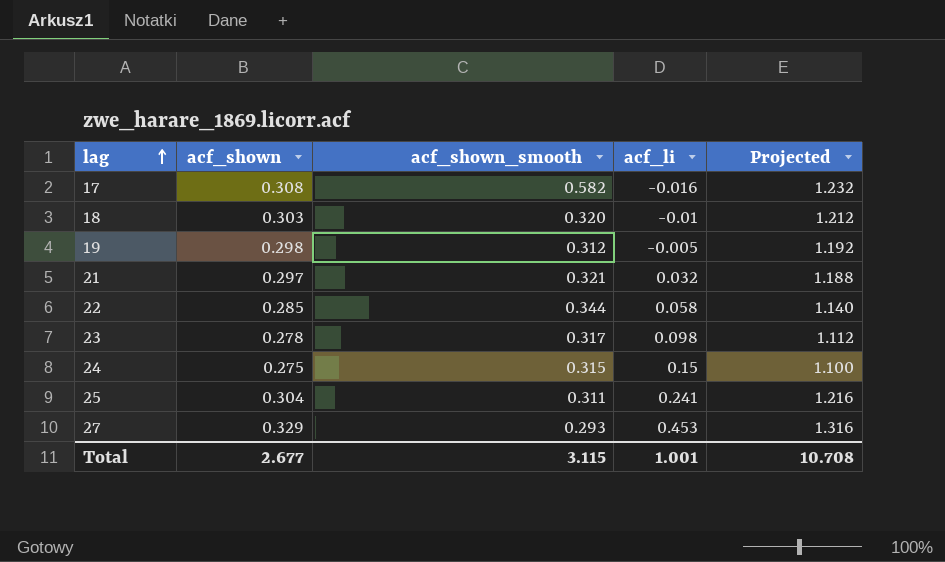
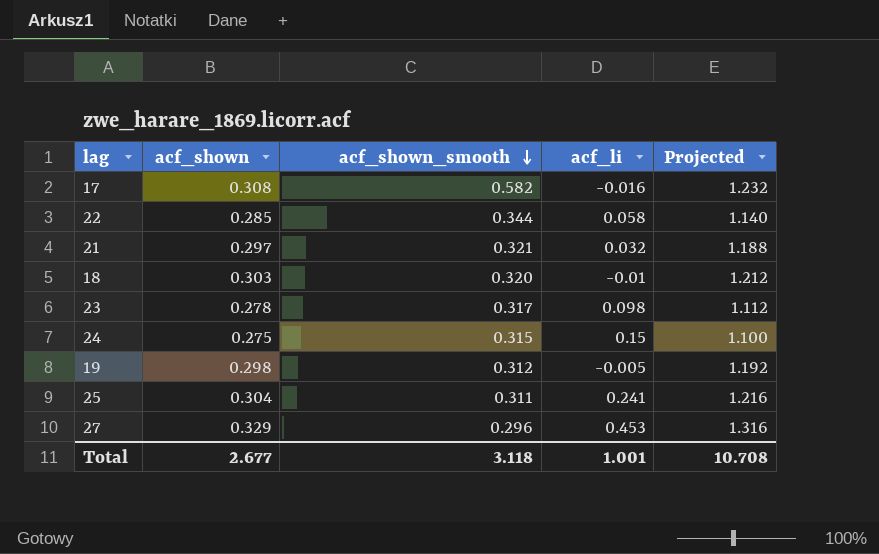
row order: lag ascending -> acf_shown_smooth descending
27 | acf_shown_smooth: 0.293 -> 0.296
Total | acf_shown_smooth: 3.115 -> 3.118

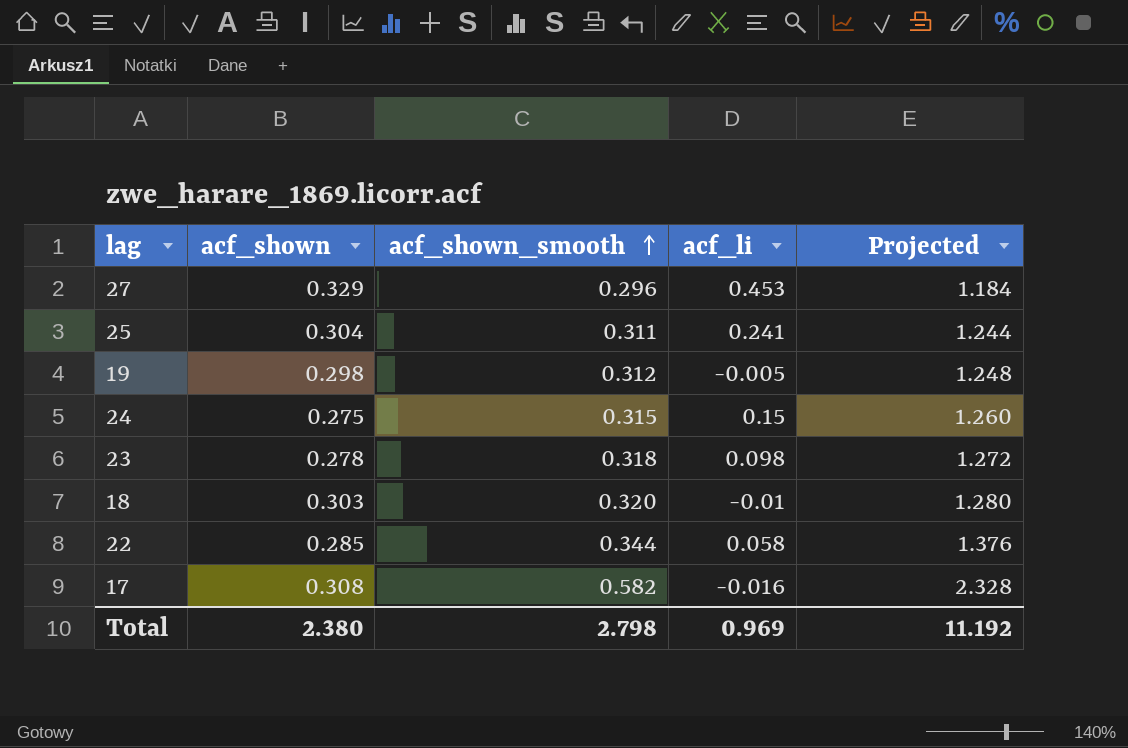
row order: acf_shown_smooth descending -> acf_shown_smooth ascending
column Projected | formula: [acf_shown] * 4 -> [acf_shown_smooth] * 4
row 21: 0.297 | 0.321 | 0.032 | 1.188 -> none
23 | acf_shown_smooth: 0.317 -> 0.318
Total | acf_shown: 2.677 -> 2.380
Total | acf_shown_smooth: 3.118 -> 2.798
Total | acf_li: 1.001 -> 0.969
Total | Projected: 10.708 -> 11.192

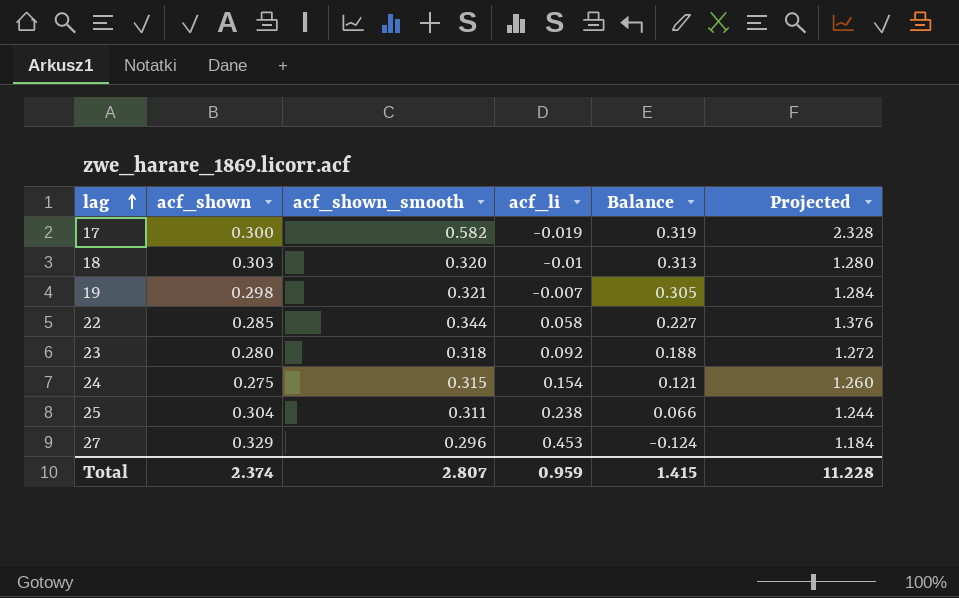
row order: acf_shown_smooth ascending -> lag ascending
column Balance | formula: none -> [acf_shown] - [acf_li]
17 | acf_shown: 0.308 -> 0.300
17 | acf_li: -0.016 -> -0.019
19 | acf_shown_smooth: 0.312 -> 0.321
19 | acf_li: -0.005 -> -0.007
19 | Projected: 1.248 -> 1.284
23 | acf_shown: 0.278 -> 0.280
23 | acf_li: 0.098 -> 0.092
24 | acf_li: 0.15 -> 0.154
25 | acf_li: 0.241 -> 0.238
Total | acf_shown: 2.380 -> 2.374
Total | acf_shown_smooth: 2.798 -> 2.807
Total | acf_li: 0.969 -> 0.959
Total | Projected: 11.192 -> 11.228

